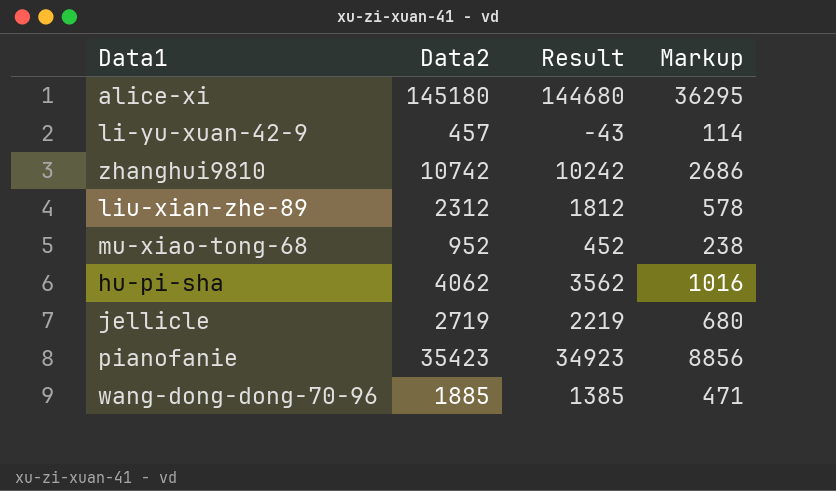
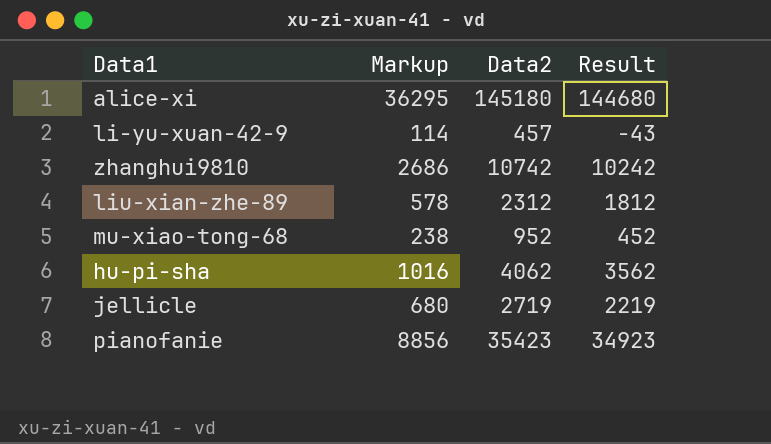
column Markup | position: 4 -> 2
row wang-dong-dong-70-96: 1885 | 1385 | 471 -> none

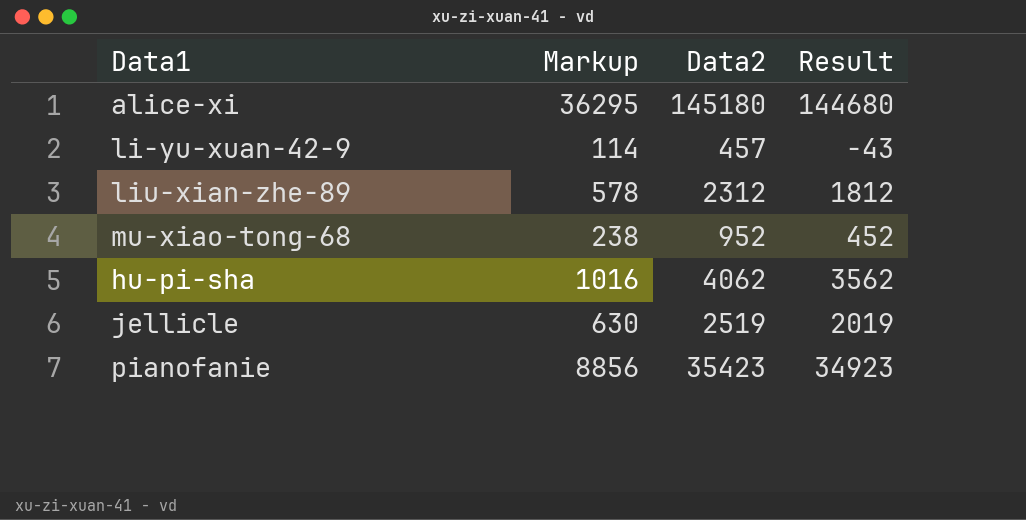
row zhanghui9810: 2686 | 10742 | 10242 -> none
jellicle | Markup: 680 -> 630
jellicle | Data2: 2719 -> 2519
jellicle | Result: 2219 -> 2019

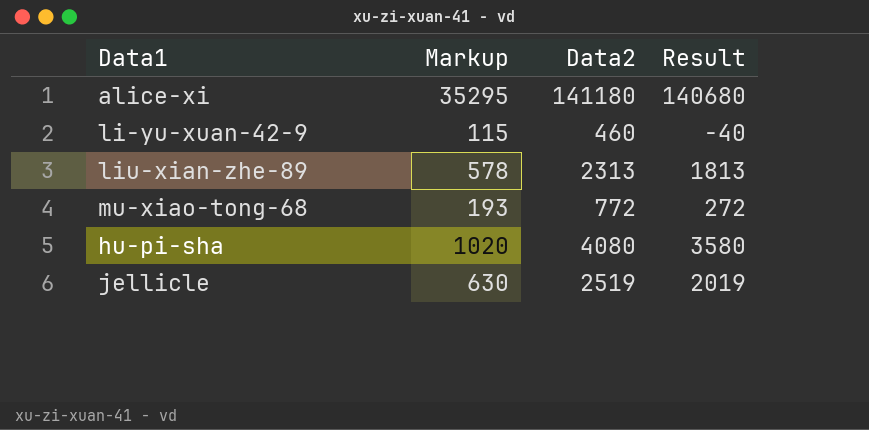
row pianofanie: 8856 | 35423 | 34923 -> none
alice-xi | Markup: 36295 -> 35295
alice-xi | Data2: 145180 -> 141180
alice-xi | Result: 144680 -> 140680
li-yu-xuan-42-9 | Markup: 114 -> 115
li-yu-xuan-42-9 | Data2: 457 -> 460
li-yu-xuan-42-9 | Result: -43 -> -40
liu-xian-zhe-89 | Data2: 2312 -> 2313
liu-xian-zhe-89 | Result: 1812 -> 1813
mu-xiao-tong-68 | Markup: 238 -> 193
mu-xiao-tong-68 | Data2: 952 -> 772
mu-xiao-tong-68 | Result: 452 -> 272
hu-pi-sha | Markup: 1016 -> 1020
hu-pi-sha | Data2: 4062 -> 4080
hu-pi-sha | Result: 3562 -> 3580

